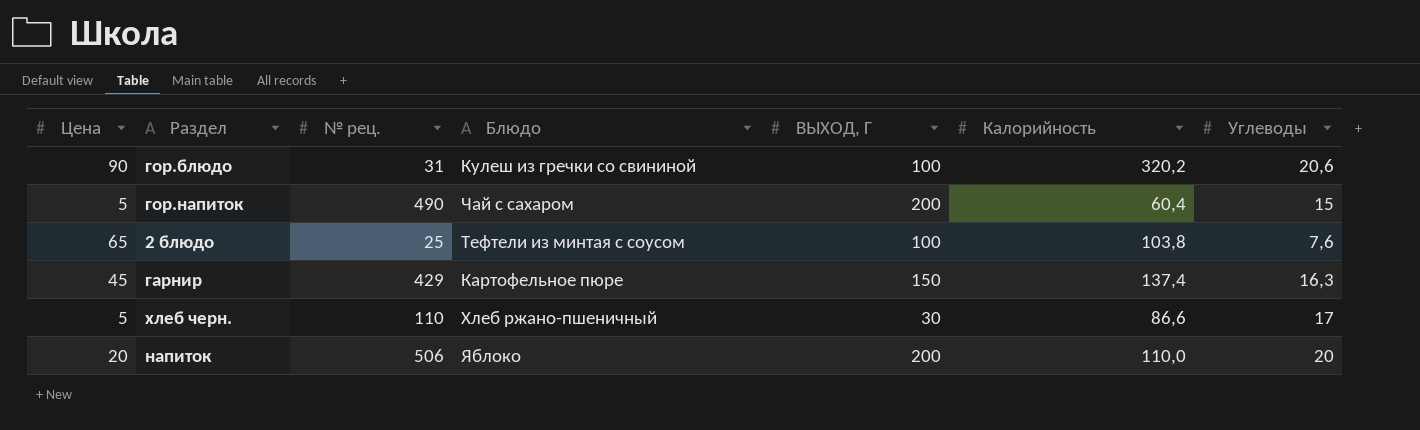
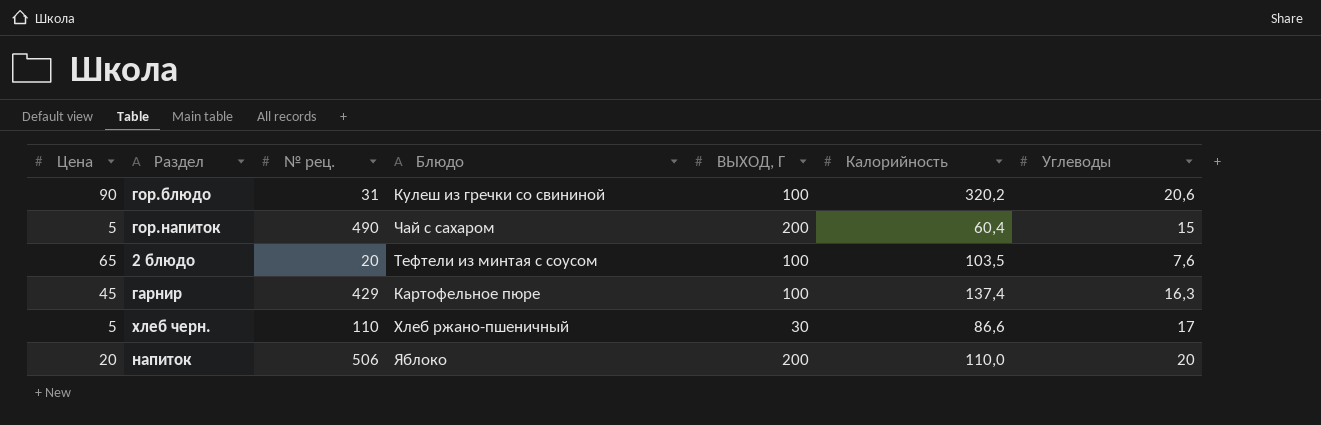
2 блюдо | № рец.: 25 -> 20
2 блюдо | Калорийность: 103,8 -> 103,5
гарнир | ВЫХОД, Г: 150 -> 100

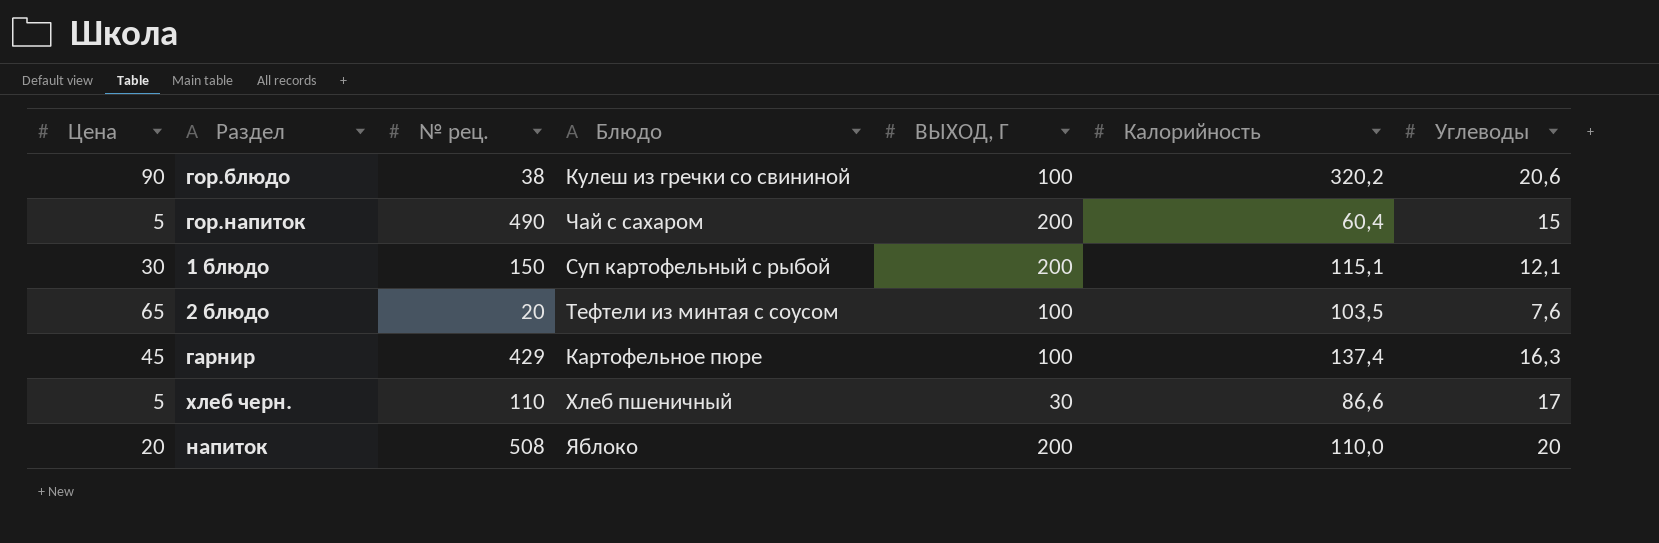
гор.блюдо | № рец.: 31 -> 38
row 1 блюдо: none -> 30 | 150 | Суп картофельный с рыбой | 200 | 115,1 | 12,1
хлеб черн. | Блюдо: Хлеб ржано-пшеничный -> Хлеб пшеничный
напиток | № рец.: 506 -> 508

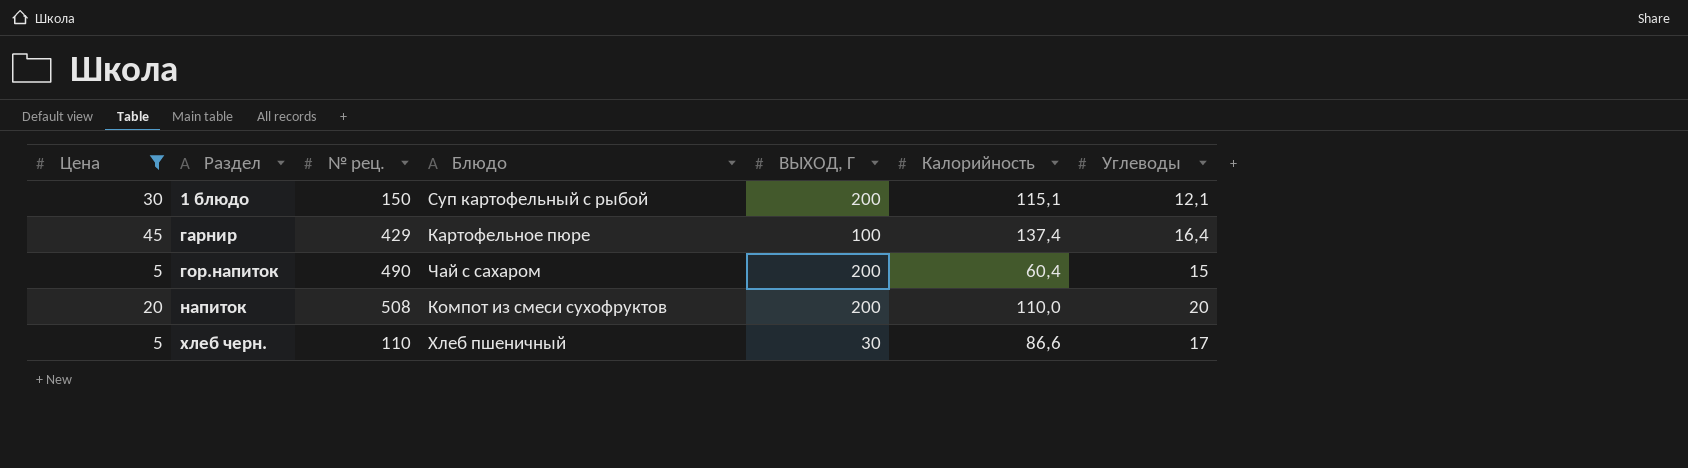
filter: none -> Цена <= 45
row order: none -> Раздел ascending
гарнир | Углеводы: 16,3 -> 16,4
напиток | Блюдо: Яблоко -> Компот из смеси сухофруктов

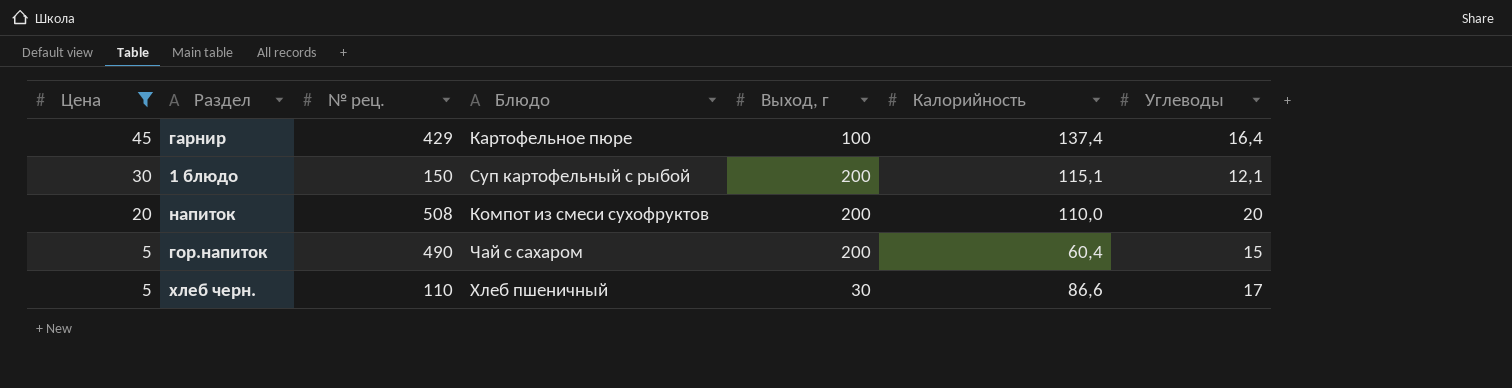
row order: Раздел ascending -> Цена descending
column name: ВЫХОД, Г -> Выход, г

